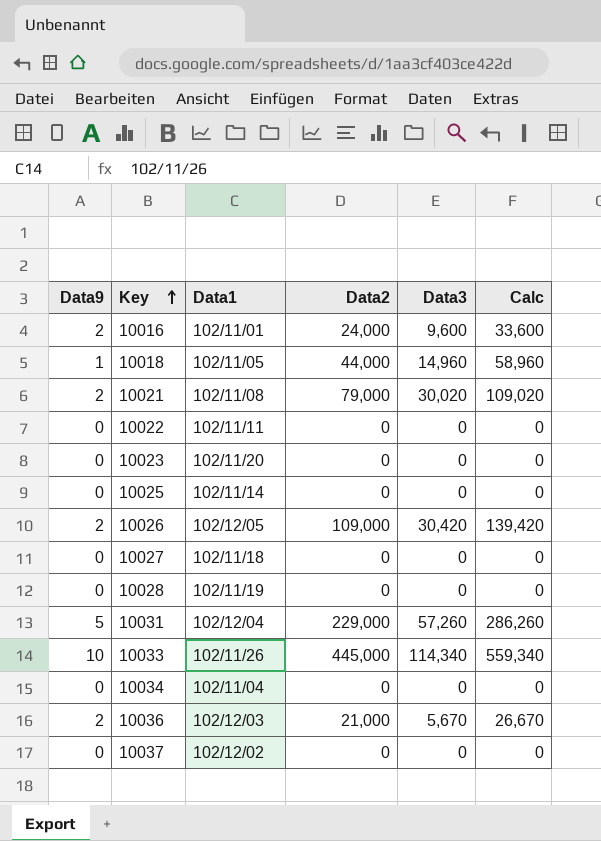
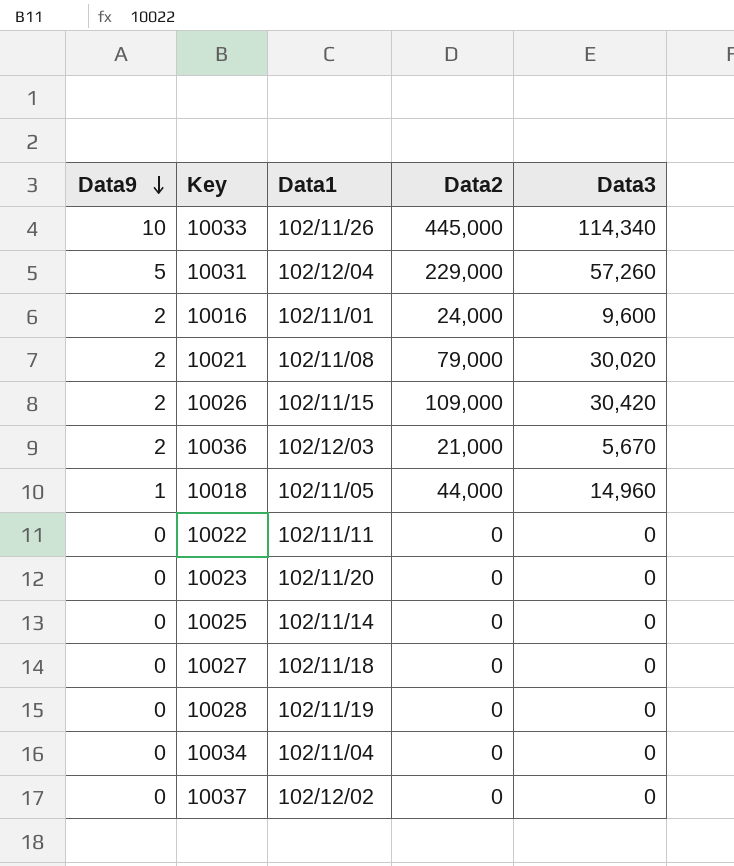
row order: Key ascending -> Data9 descending
column Calc | formula: [Data2] + [Data3] -> none
10026 | Data1: 102/12/05 -> 102/11/15

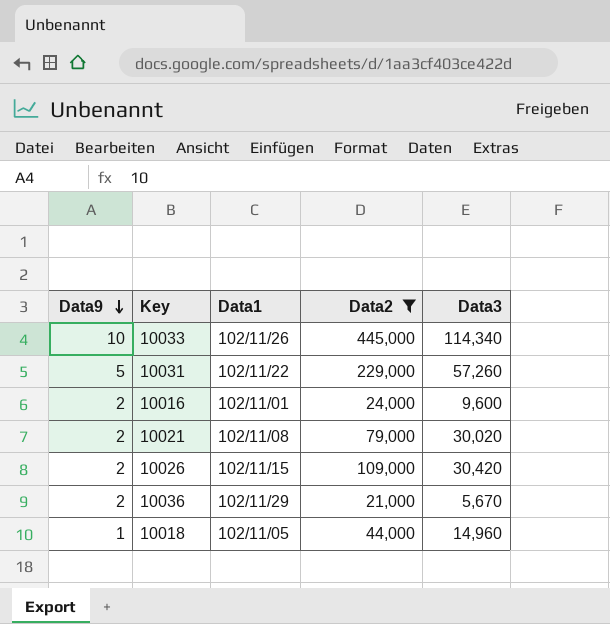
filter: none -> Data2 != 0
10031 | Data1: 102/12/04 -> 102/11/22
10036 | Data1: 102/12/03 -> 102/11/29

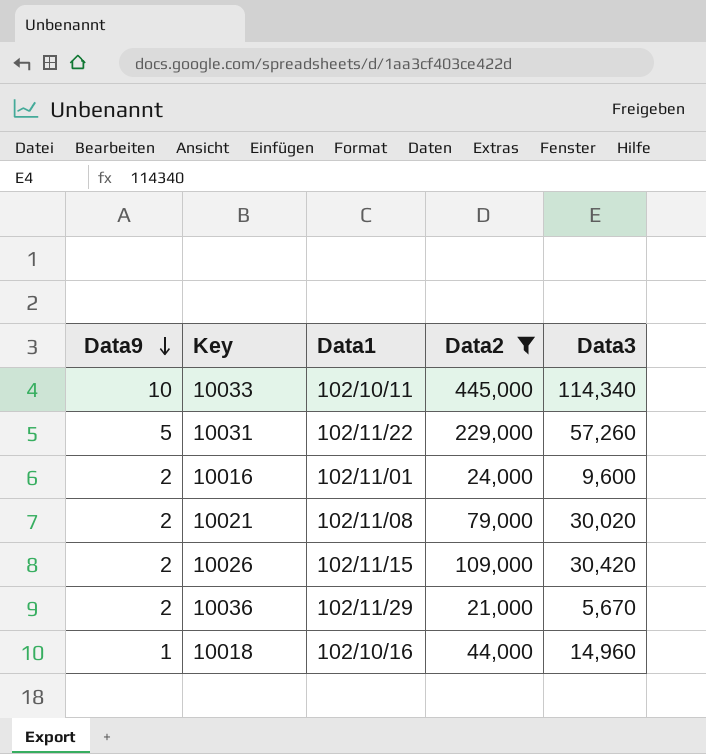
10033 | Data1: 102/11/26 -> 102/10/11
10018 | Data1: 102/11/05 -> 102/10/16

